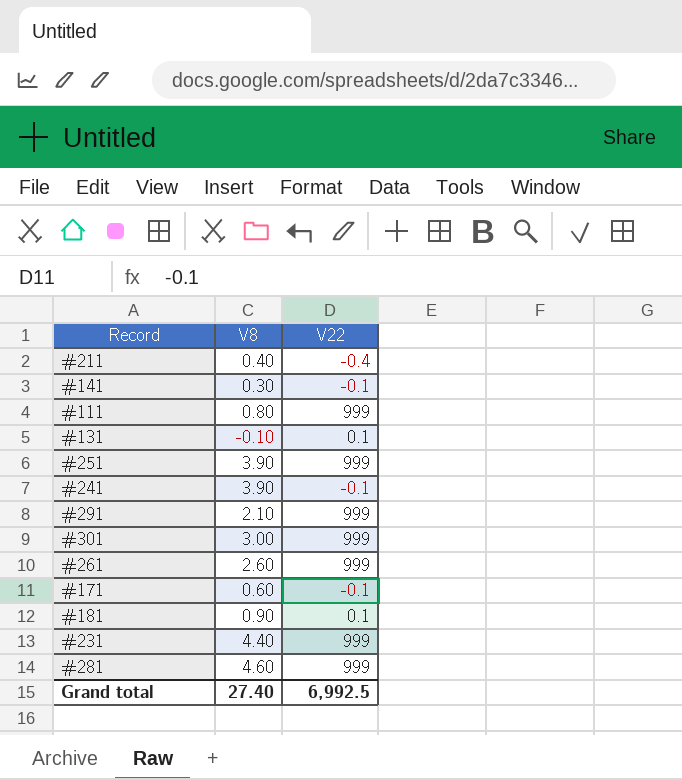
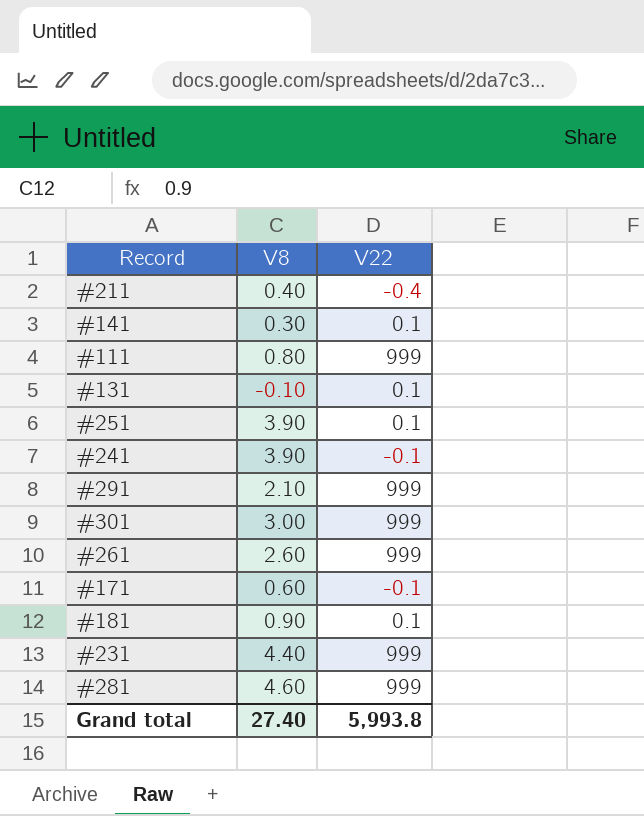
#141 | V22: -0.1 -> 0.1
#251 | V22: 999 -> 0.1
Grand total | V22: 6,992.5 -> 5,993.8

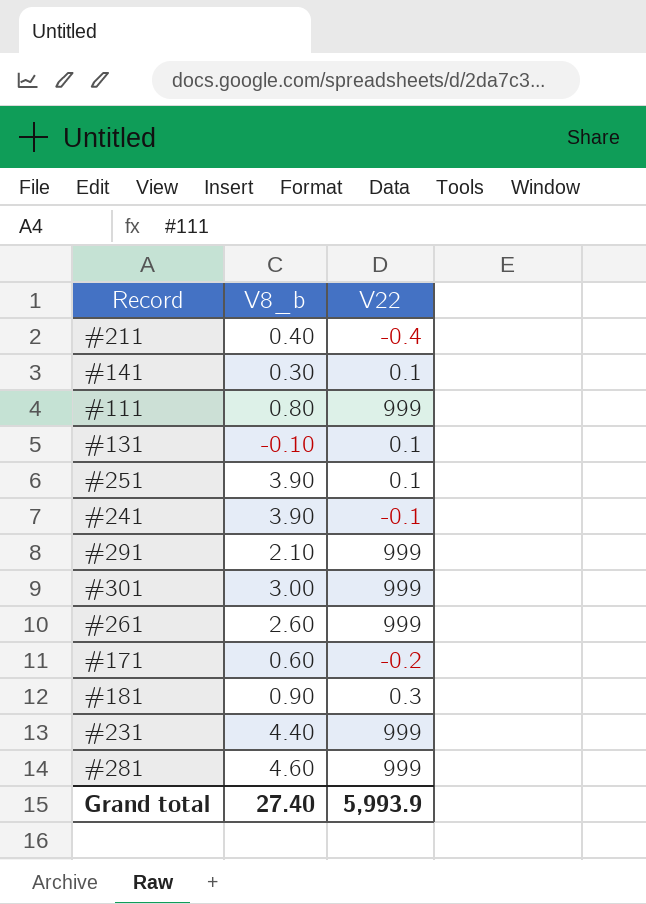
column name: V8 -> V8_b
#171 | V22: -0.1 -> -0.2
#181 | V22: 0.1 -> 0.3
Grand total | V22: 5,993.8 -> 5,993.9

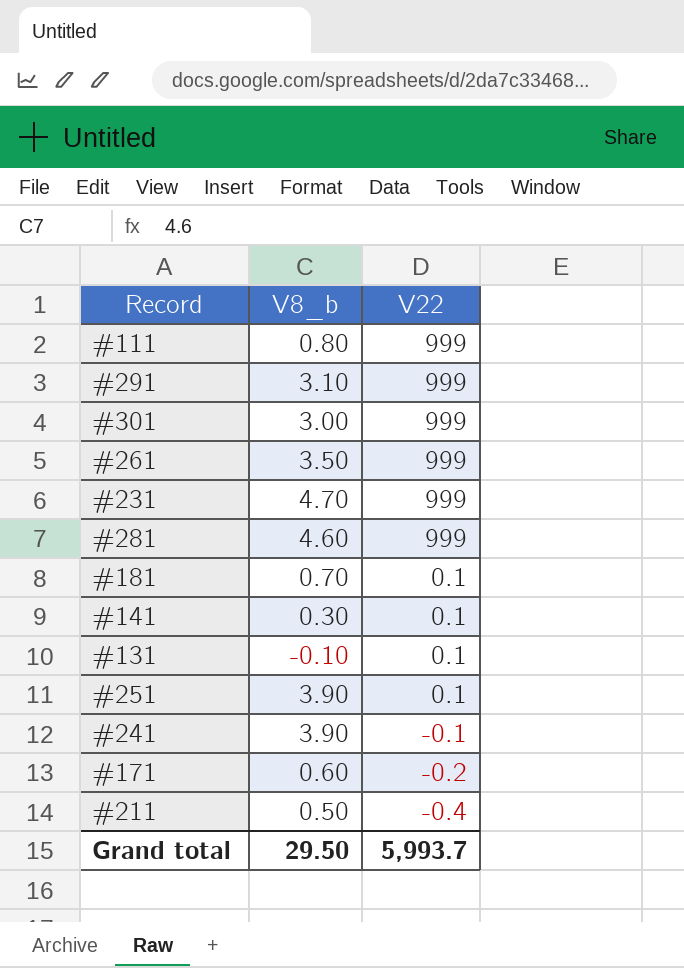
row order: none -> V22 descending
#291 | V8_b: 2.10 -> 3.10
#261 | V8_b: 2.60 -> 3.50
#231 | V8_b: 4.40 -> 4.70
#181 | V8_b: 0.90 -> 0.70
#181 | V22: 0.3 -> 0.1
#211 | V8_b: 0.40 -> 0.50
Grand total | V8_b: 27.40 -> 29.50
Grand total | V22: 5,993.9 -> 5,993.7

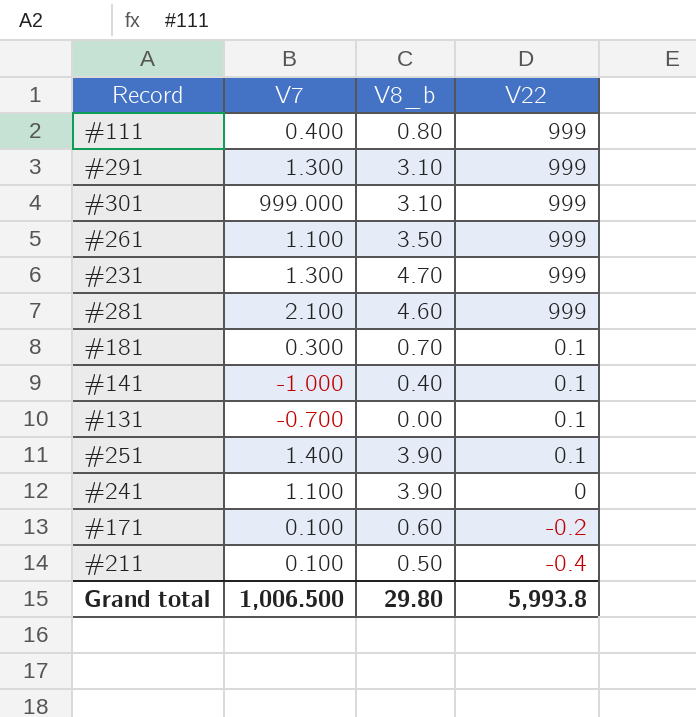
column V7 | position: none -> 2
#301 | V8_b: 3.00 -> 3.10
#141 | V8_b: 0.30 -> 0.40
#131 | V8_b: -0.10 -> 0.00
#241 | V22: -0.1 -> 0
Grand total | V8_b: 29.50 -> 29.80
Grand total | V22: 5,993.7 -> 5,993.8

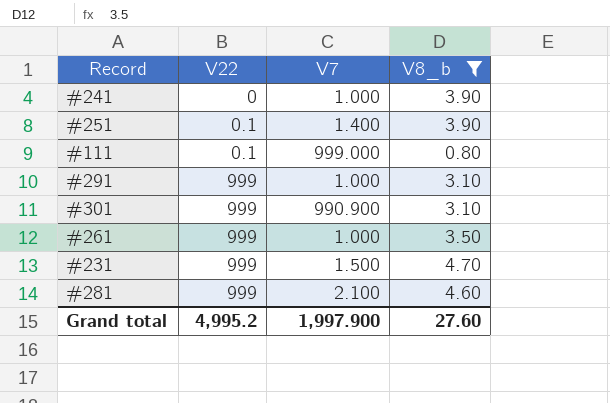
filter: none -> V8_b >= 0.80
row order: V22 descending -> V22 ascending
column V22 | position: 4 -> 2
#241 | V7: 1.100 -> 1.000
#111 | V22: 999 -> 0.1
#111 | V7: 0.400 -> 999.000
#291 | V7: 1.300 -> 1.000
#301 | V7: 999.000 -> 990.900
#261 | V7: 1.100 -> 1.000
#231 | V7: 1.300 -> 1.500
Grand total | V22: 5,993.8 -> 4,995.2
Grand total | V7: 1,006.500 -> 1,997.900
Grand total | V8_b: 29.80 -> 27.60

